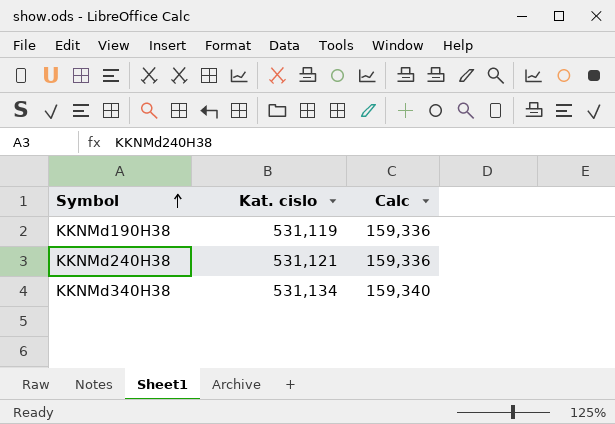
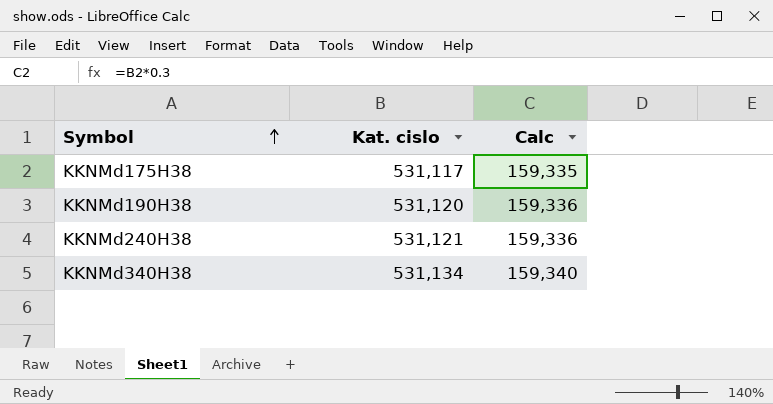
row KKNMd175H38: none -> 531,117 | 159,335
KKNMd190H38 | Kat. cislo: 531,119 -> 531,120

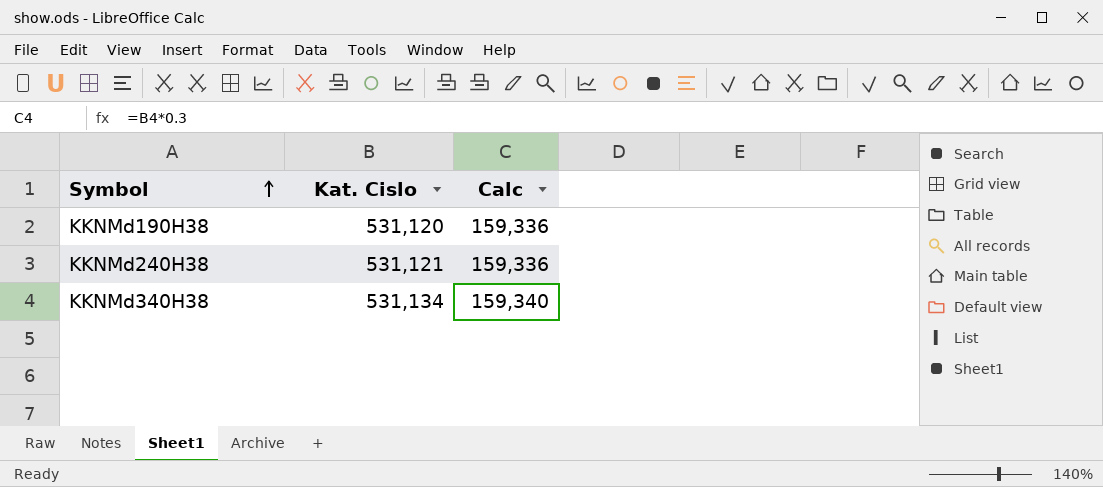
column name: Kat. cislo -> Kat. Cislo
row KKNMd175H38: 531,117 | 159,335 -> none

